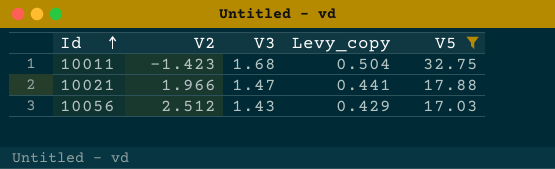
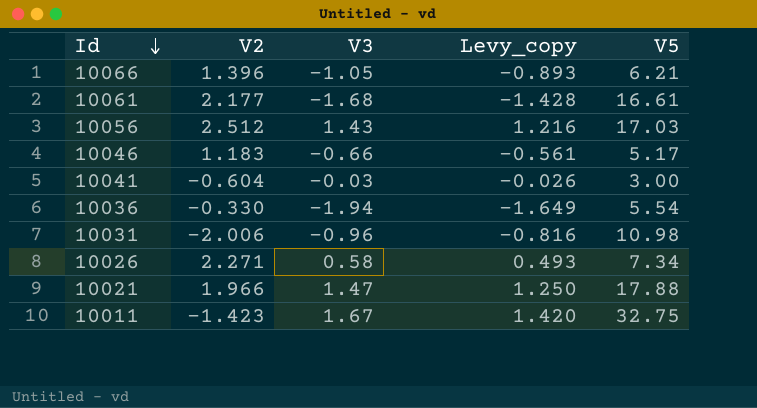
filter: V5 >= 17.03 -> none
row order: Id ascending -> Id descending
column Levy_copy | formula: [V3] * 0.3 -> [V3] * 0.85
10011 | V3: 1.68 -> 1.67

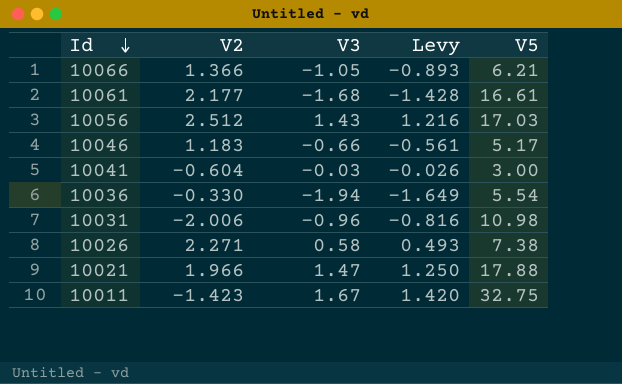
column name: Levy_copy -> Levy
10066 | V2: 1.396 -> 1.366
10026 | V5: 7.34 -> 7.38

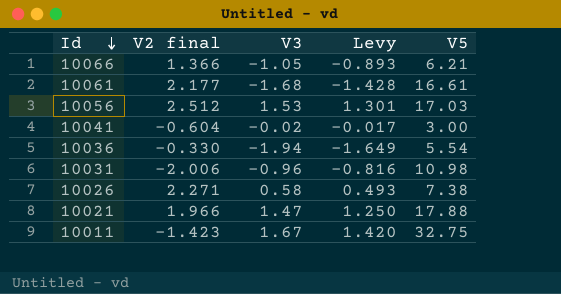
column name: V2 -> V2 final
row 10046: 1.183 | -0.66 | -0.561 | 5.17 -> none
10056 | V3: 1.43 -> 1.53
10056 | Levy: 1.216 -> 1.301
10041 | V3: -0.03 -> -0.02
10041 | Levy: -0.026 -> -0.017

